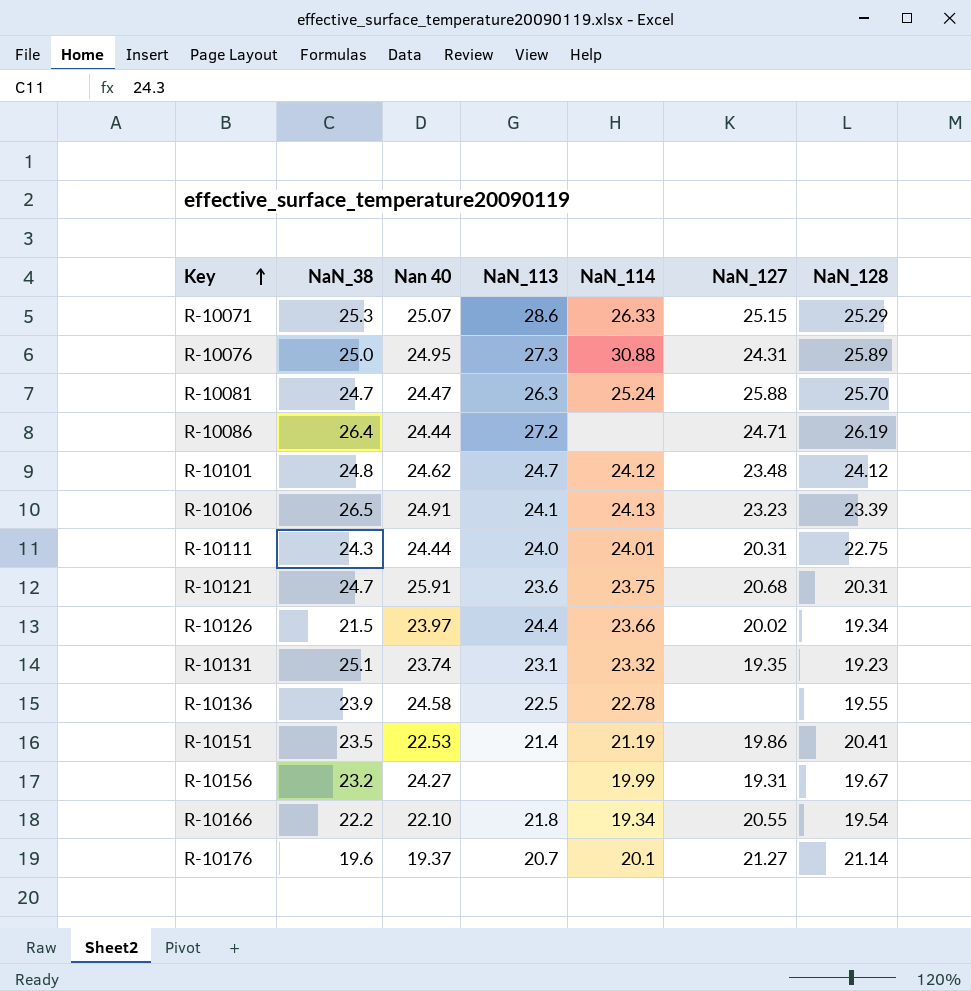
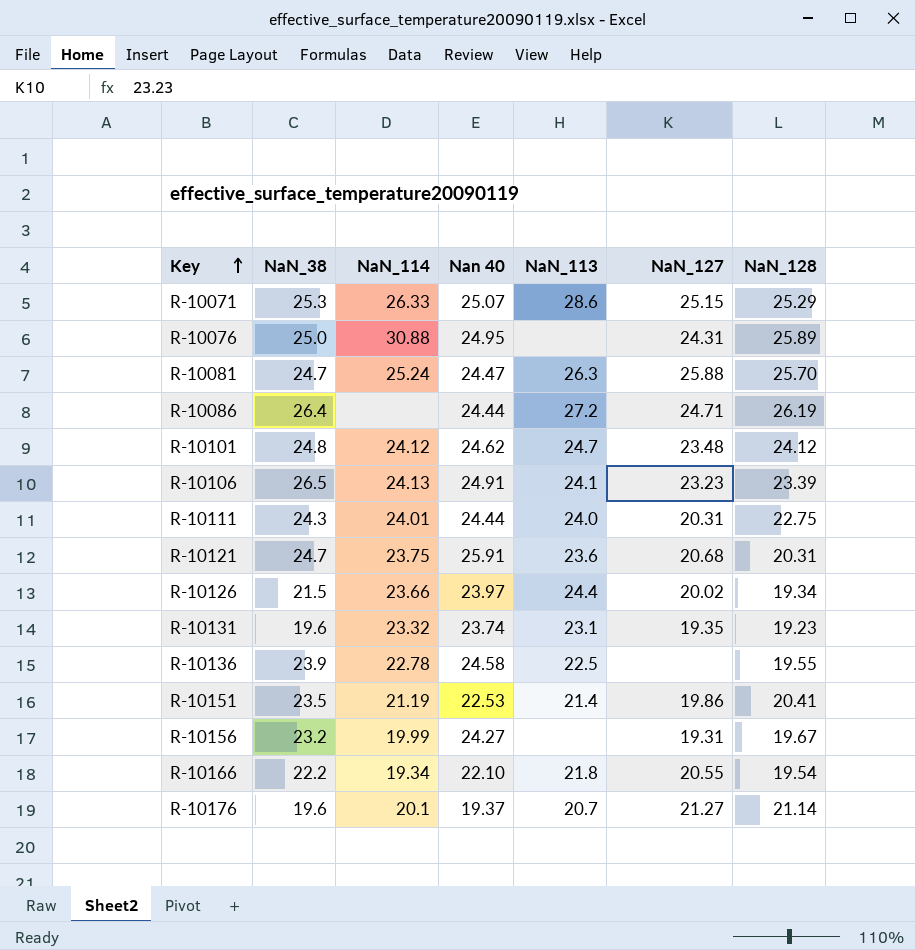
column NaN_114 | position: 5 -> 3
R-10076 | NaN_113: 27.3 -> none
R-10131 | NaN_38: 25.1 -> 19.6

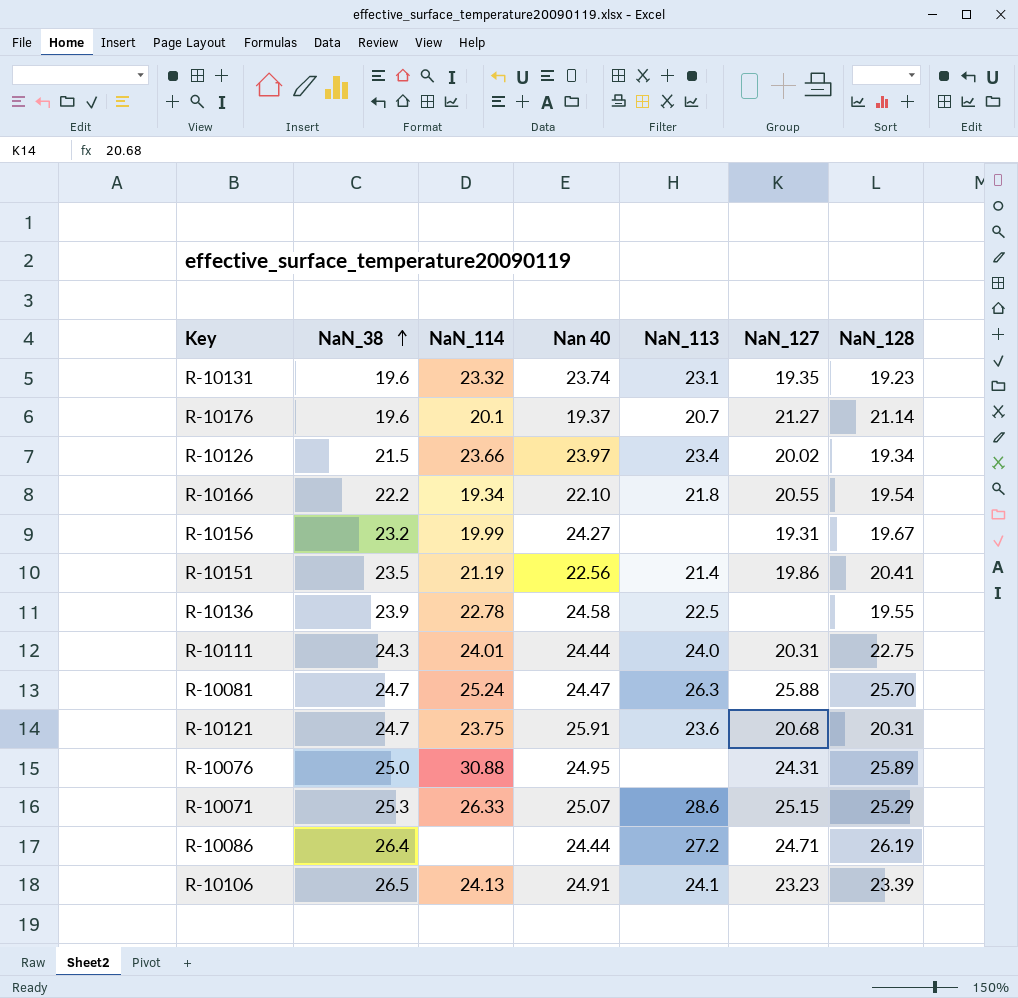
row order: Key ascending -> NaN_38 ascending
row R-10101: 24.8 | 24.12 | 24.62 | 24.7 | 23.48 | 24.12 -> none
R-10126 | NaN_113: 24.4 -> 23.4
R-10151 | Nan 40: 22.53 -> 22.56

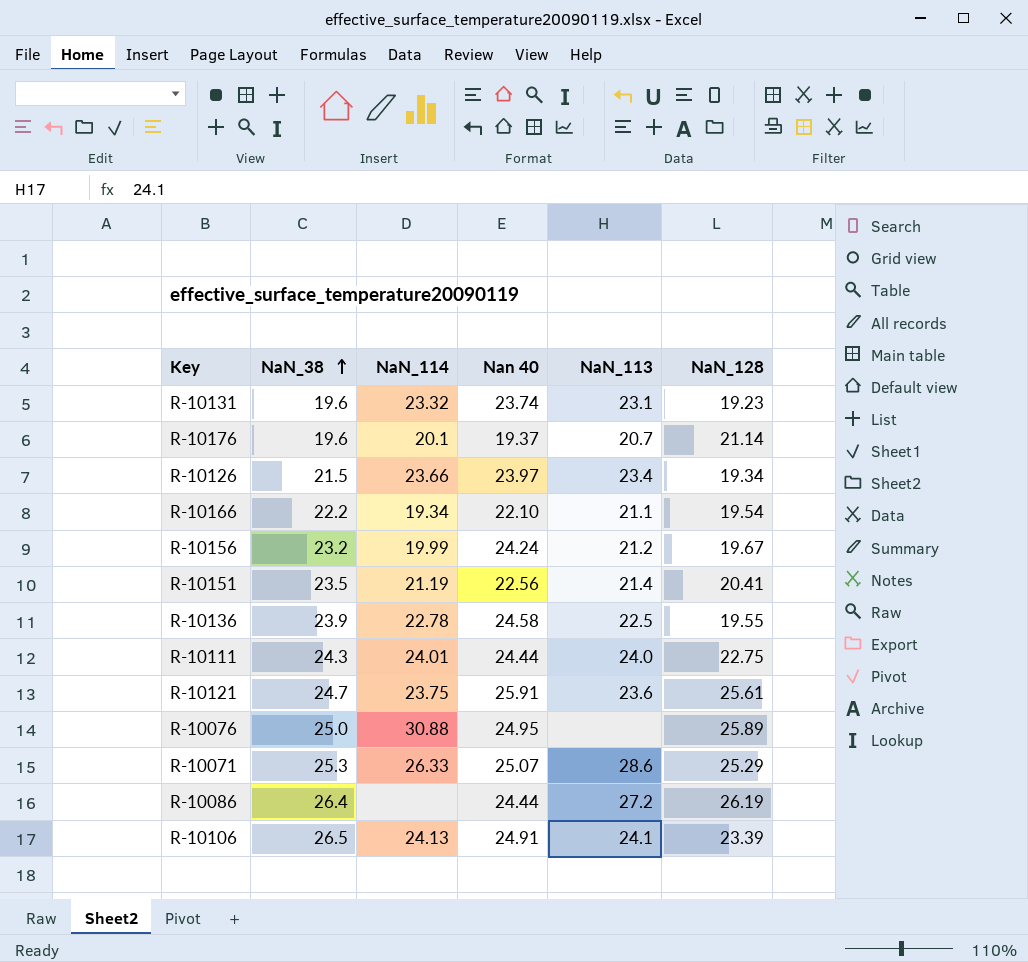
column NaN_127 | position: 6 -> none
row R-10081: 24.7 | 25.24 | 24.47 | 26.3 | 25.88 | 25.70 -> none
R-10166 | NaN_113: 21.8 -> 21.1
R-10156 | Nan 40: 24.27 -> 24.24
R-10156 | NaN_113: none -> 21.2
R-10121 | NaN_128: 20.31 -> 25.61

